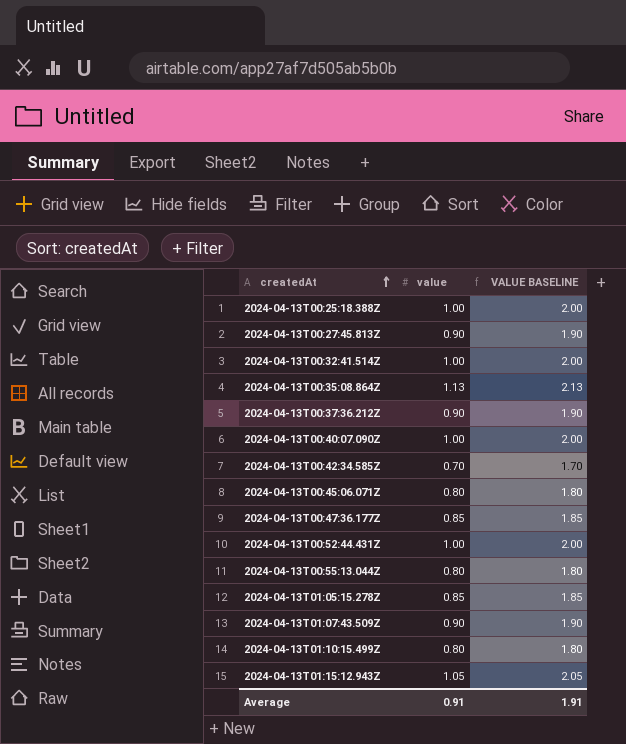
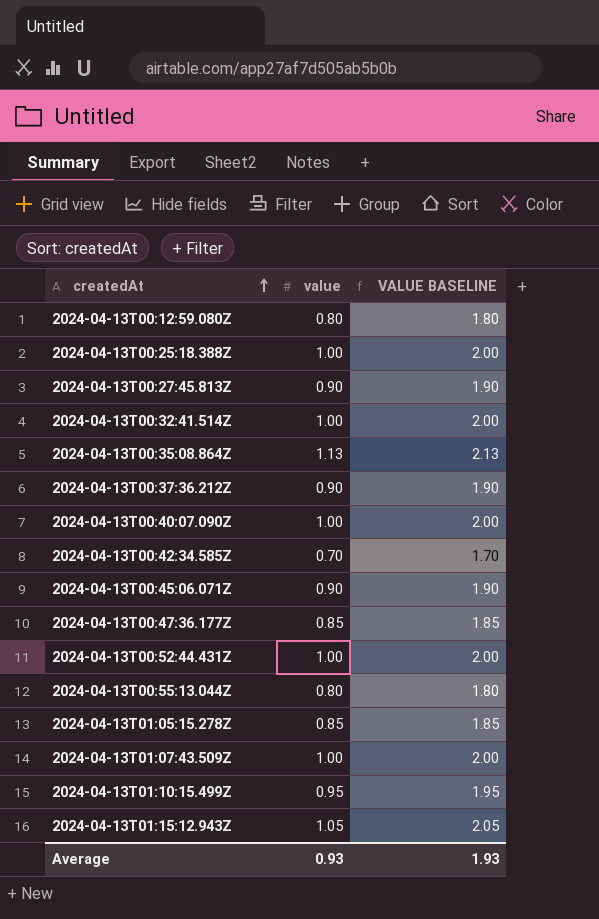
row 2024-04-13T00:12:59.080Z: none -> 0.80 | 1.80
2024-04-13T00:45:06.071Z | value: 0.80 -> 0.90
2024-04-13T00:45:06.071Z | VALUE BASELINE: 1.80 -> 1.90
2024-04-13T01:07:43.509Z | value: 0.90 -> 1.00
2024-04-13T01:07:43.509Z | VALUE BASELINE: 1.90 -> 2.00
2024-04-13T01:10:15.499Z | value: 0.80 -> 0.95
2024-04-13T01:10:15.499Z | VALUE BASELINE: 1.80 -> 1.95
Average | value: 0.91 -> 0.93
Average | VALUE BASELINE: 1.91 -> 1.93

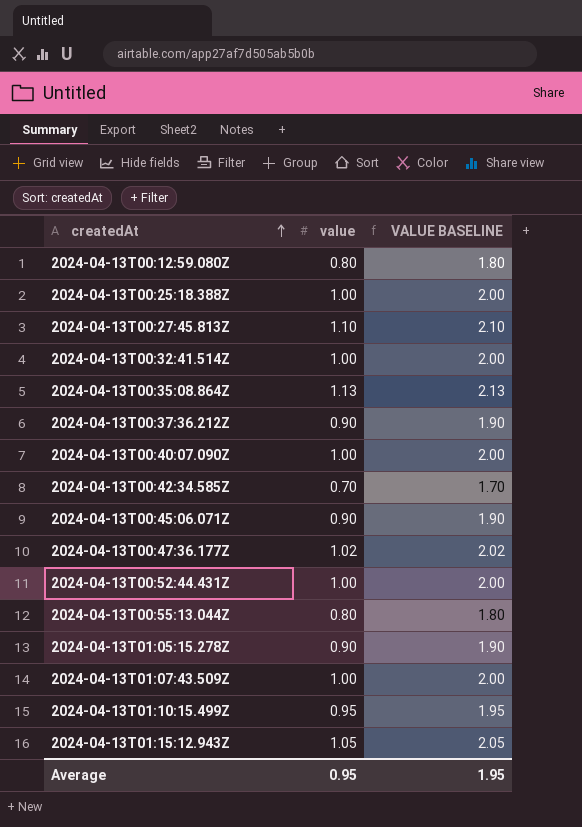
2024-04-13T00:27:45.813Z | value: 0.90 -> 1.10
2024-04-13T00:27:45.813Z | VALUE BASELINE: 1.90 -> 2.10
2024-04-13T00:47:36.177Z | value: 0.85 -> 1.02
2024-04-13T00:47:36.177Z | VALUE BASELINE: 1.85 -> 2.02
2024-04-13T01:05:15.278Z | value: 0.85 -> 0.90
2024-04-13T01:05:15.278Z | VALUE BASELINE: 1.85 -> 1.90
Average | value: 0.93 -> 0.95
Average | VALUE BASELINE: 1.93 -> 1.95

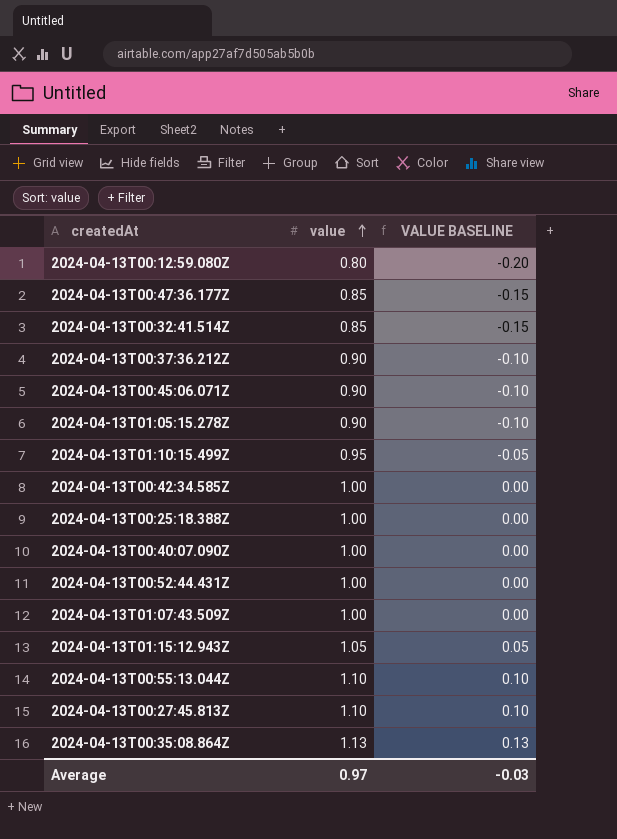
row order: createdAt ascending -> value ascending
column VALUE BASELINE | formula: [value] + 1 -> [value] - 1
2024-04-13T00:47:36.177Z | value: 1.02 -> 0.85
2024-04-13T00:32:41.514Z | value: 1.00 -> 0.85
2024-04-13T00:42:34.585Z | value: 0.70 -> 1.00
2024-04-13T00:55:13.044Z | value: 0.80 -> 1.10
Average | value: 0.95 -> 0.97
Average | VALUE BASELINE: 1.95 -> -0.03

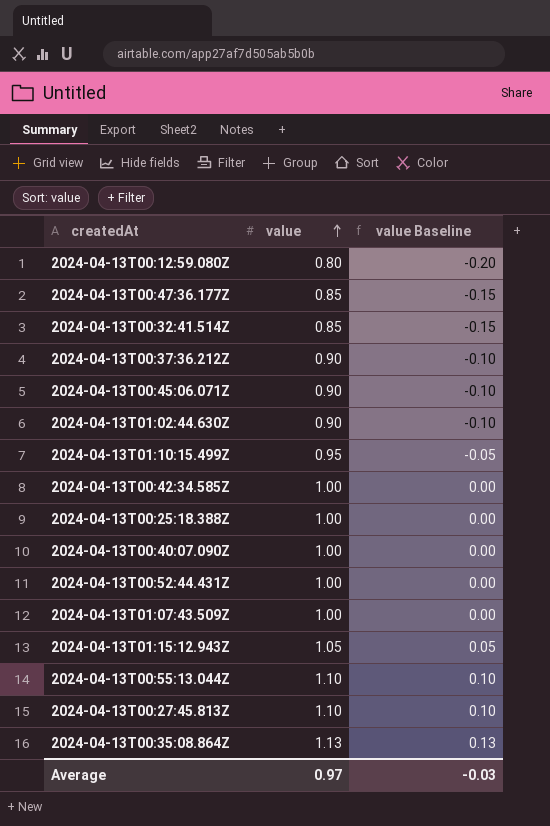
column name: VALUE BASELINE -> value Baseline
row 2024-04-13T01:05:15.278Z: 0.90 | -0.10 -> none
row 2024-04-13T01:02:44.630Z: none -> 0.90 | -0.10

